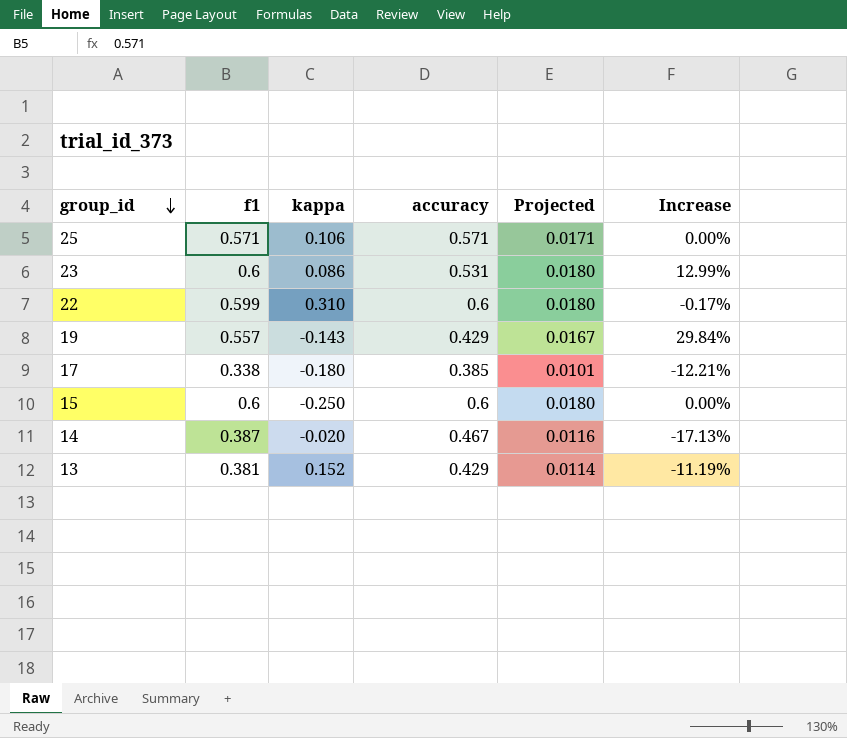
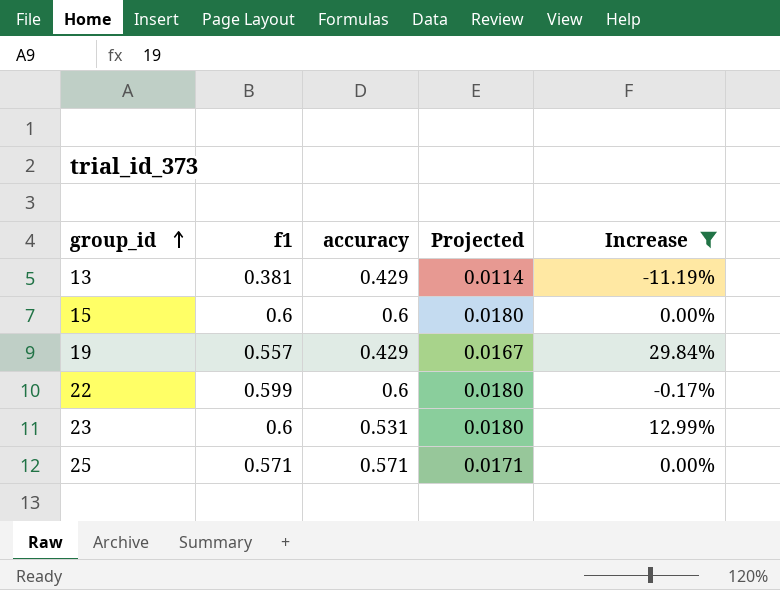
filter: none -> Increase >= -11.19%
row order: group_id descending -> group_id ascending
column kappa | position: 3 -> none

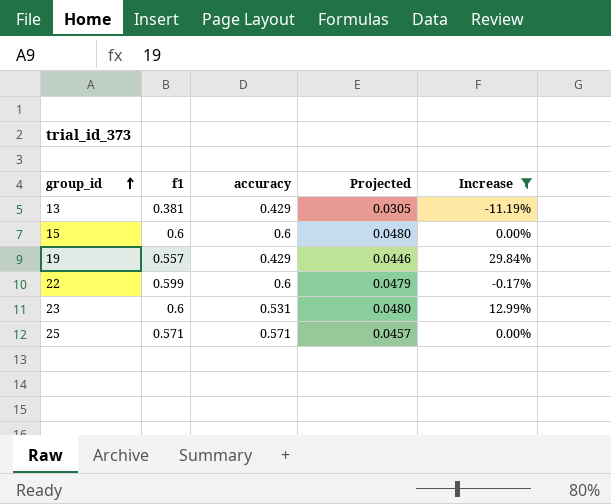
column Projected | formula: [f1] * 0.03 -> [f1] * 0.08

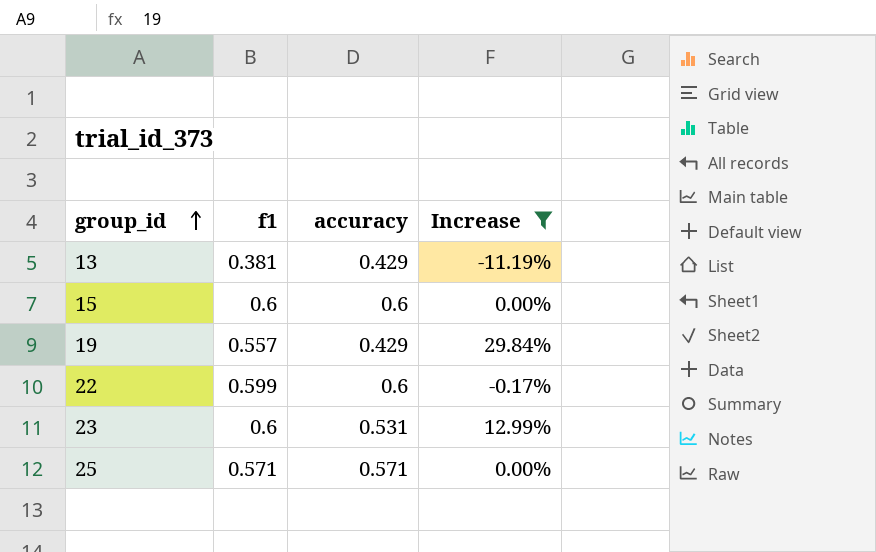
column Projected | formula: [f1] * 0.08 -> none

